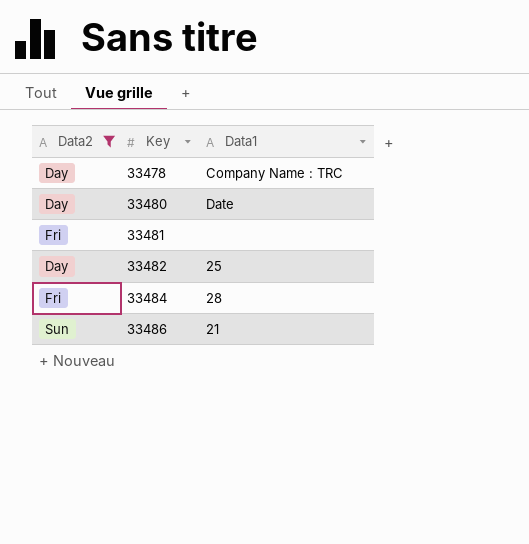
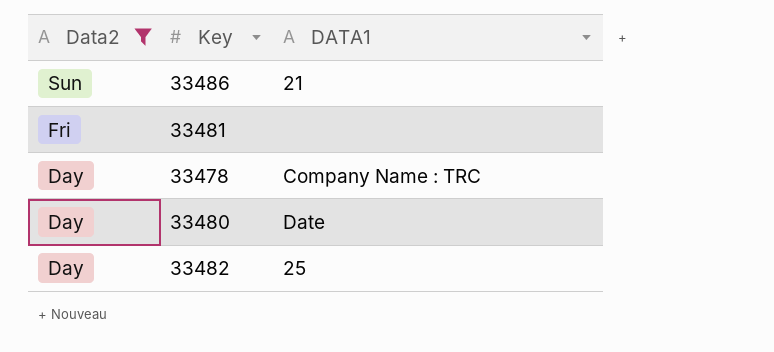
row order: Key ascending -> Data2 descending
column name: Data1 -> DATA1
row 33484: Fri | 28 -> none

